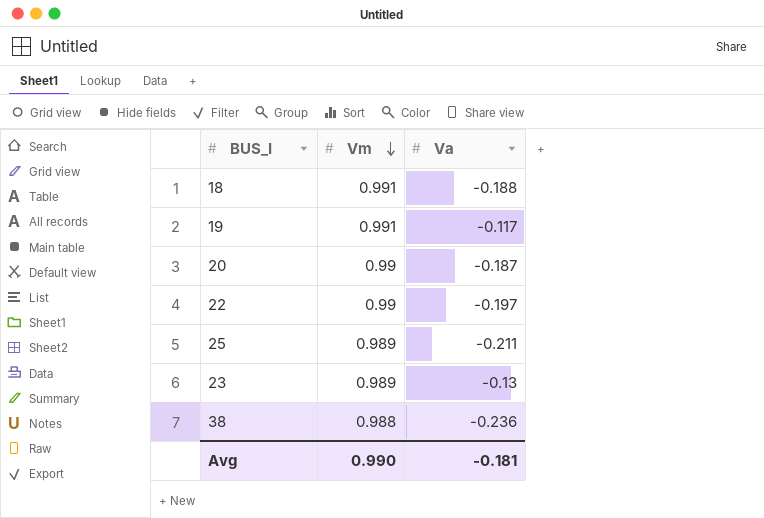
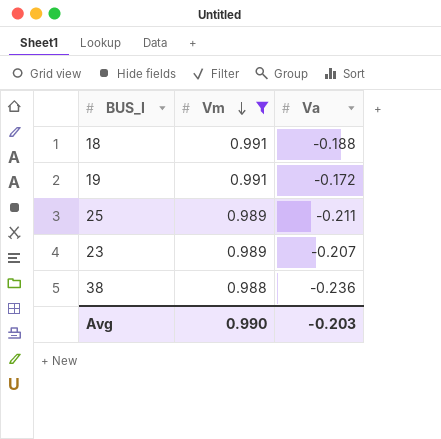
filter: none -> Vm != 0.99
19 | Va: -0.117 -> -0.172
23 | Va: -0.13 -> -0.207
Avg | Va: -0.181 -> -0.203

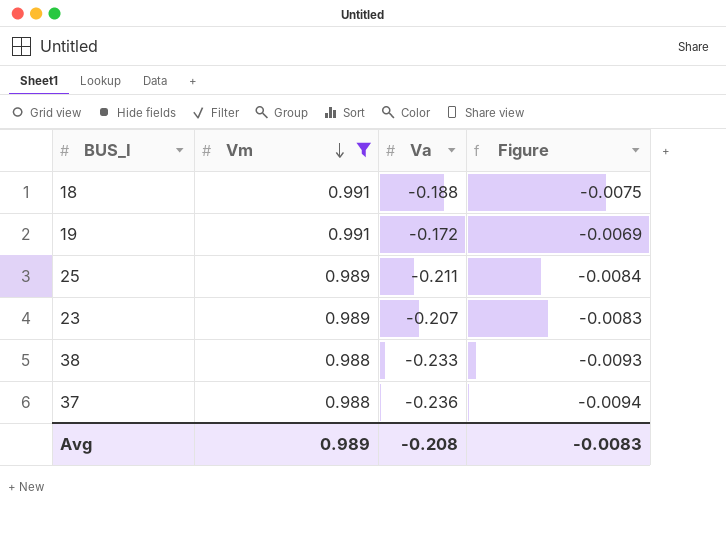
column Figure | formula: none -> [Va] * 0.04
38 | Va: -0.236 -> -0.233
row 37: none -> 0.988 | -0.236 | -0.0094
Avg | Vm: 0.990 -> 0.989
Avg | Va: -0.203 -> -0.208

